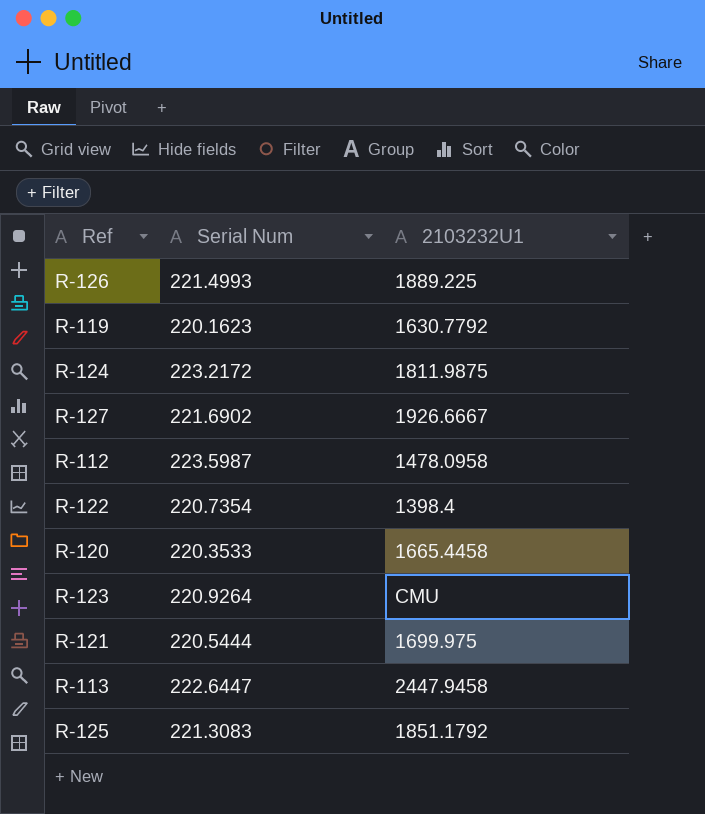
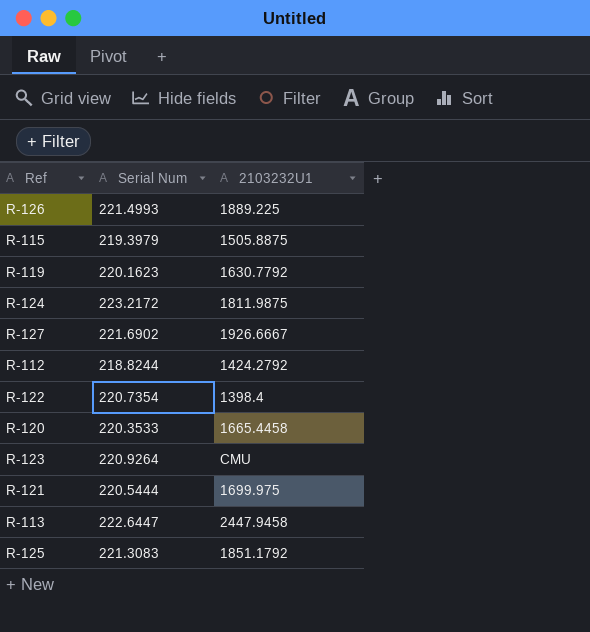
row R-115: none -> 219.3979 | 1505.8875
R-112 | Serial Num: 223.5987 -> 218.8244
R-112 | 2103232U1: 1478.0958 -> 1424.2792

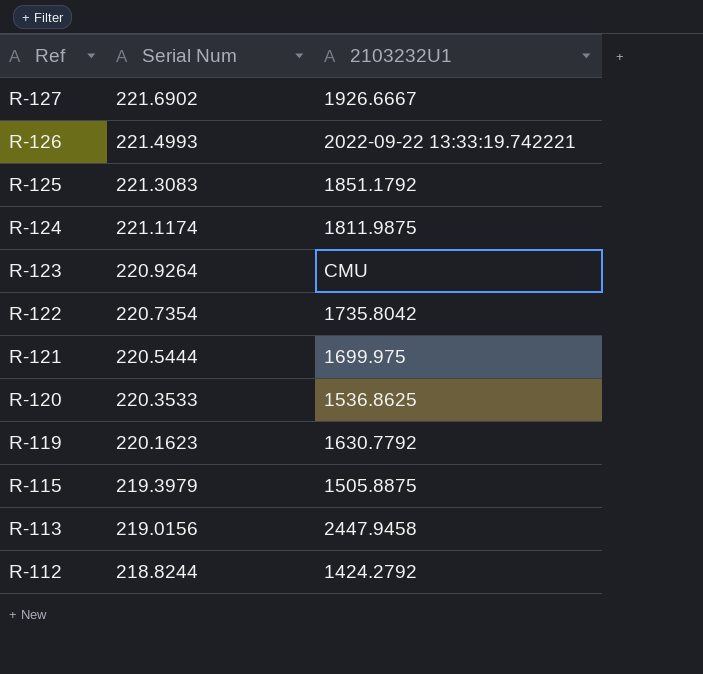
row order: none -> Ref descending
R-126 | 2103232U1: 1889.225 -> 2022-09-22 13:33:19.742221
R-124 | Serial Num: 223.2172 -> 221.1174
R-122 | 2103232U1: 1398.4 -> 1735.8042
R-120 | 2103232U1: 1665.4458 -> 1536.8625
R-113 | Serial Num: 222.6447 -> 219.0156

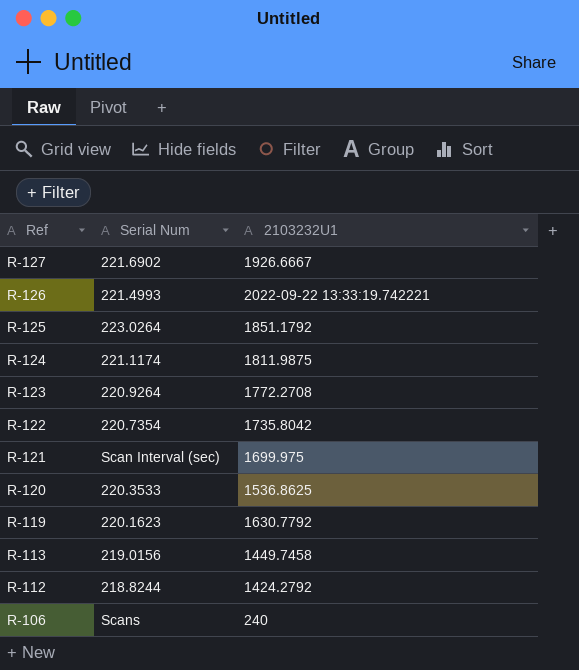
row R-115: 219.3979 | 1505.8875 -> none
R-125 | Serial Num: 221.3083 -> 223.0264
R-123 | 2103232U1: CMU -> 1772.2708
R-121 | Serial Num: 220.5444 -> Scan Interval (sec)
R-113 | 2103232U1: 2447.9458 -> 1449.7458
row R-106: none -> Scans | 240

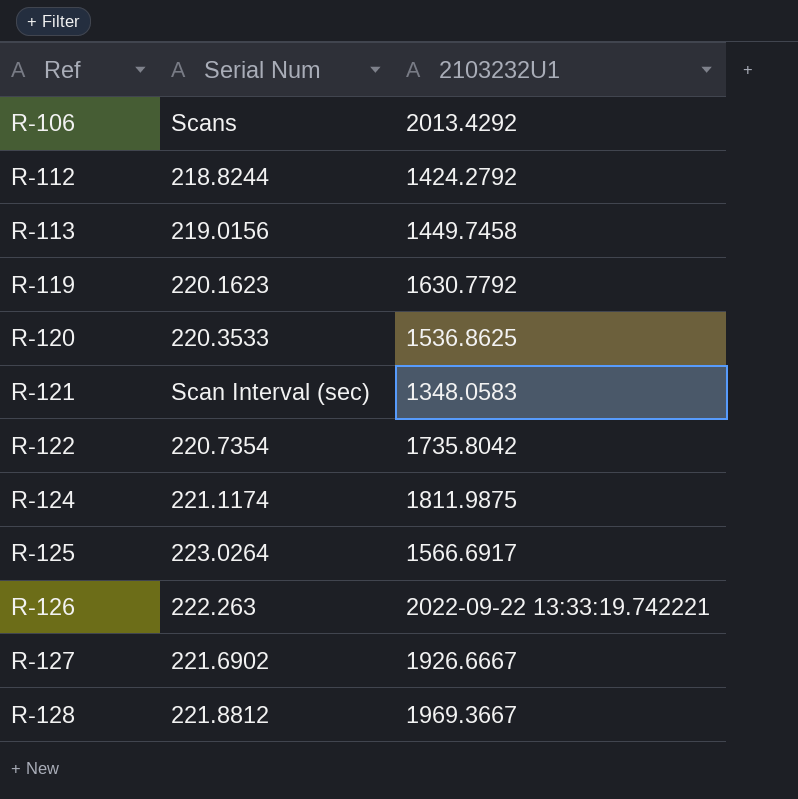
row order: Ref descending -> Ref ascending
row R-123: 220.9264 | 1772.2708 -> none
R-106 | 2103232U1: 240 -> 2013.4292
R-121 | 2103232U1: 1699.975 -> 1348.0583
R-125 | 2103232U1: 1851.1792 -> 1566.6917
R-126 | Serial Num: 221.4993 -> 222.263
row R-128: none -> 221.8812 | 1969.3667

